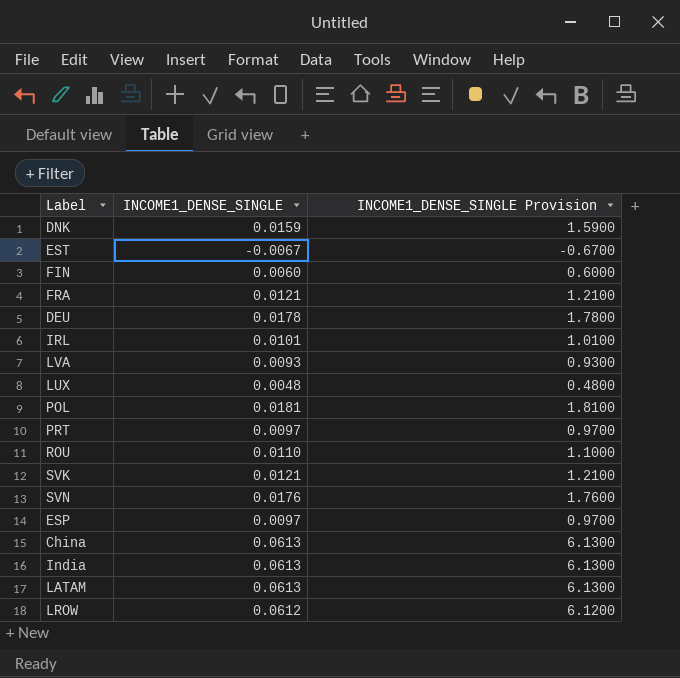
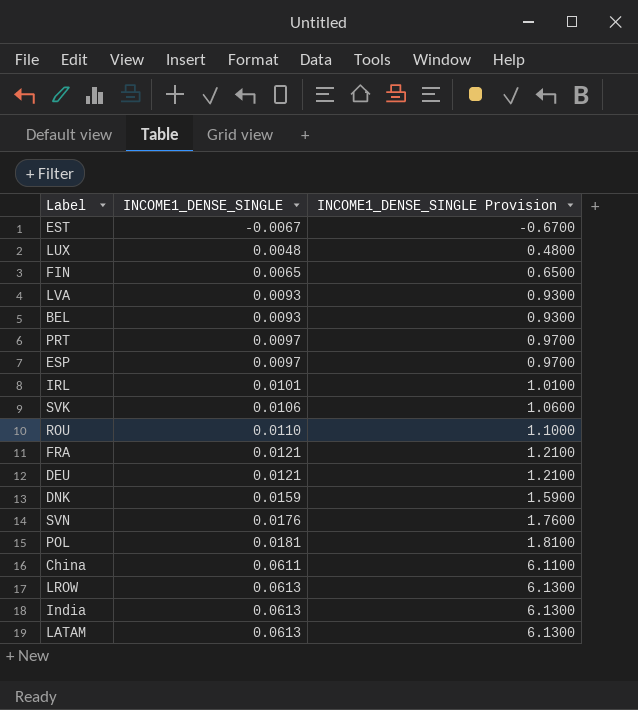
row order: none -> INCOME1_DENSE_SINGLE ascending
FIN | INCOME1_DENSE_SINGLE: 0.0060 -> 0.0065
FIN | INCOME1_DENSE_SINGLE Provision: 0.6000 -> 0.6500
row BEL: none -> 0.0093 | 0.9300
SVK | INCOME1_DENSE_SINGLE: 0.0121 -> 0.0106
SVK | INCOME1_DENSE_SINGLE Provision: 1.2100 -> 1.0600
DEU | INCOME1_DENSE_SINGLE: 0.0178 -> 0.0121
DEU | INCOME1_DENSE_SINGLE Provision: 1.7800 -> 1.2100
China | INCOME1_DENSE_SINGLE: 0.0613 -> 0.0611
China | INCOME1_DENSE_SINGLE Provision: 6.1300 -> 6.1100
LROW | INCOME1_DENSE_SINGLE: 0.0612 -> 0.0613
LROW | INCOME1_DENSE_SINGLE Provision: 6.1200 -> 6.1300

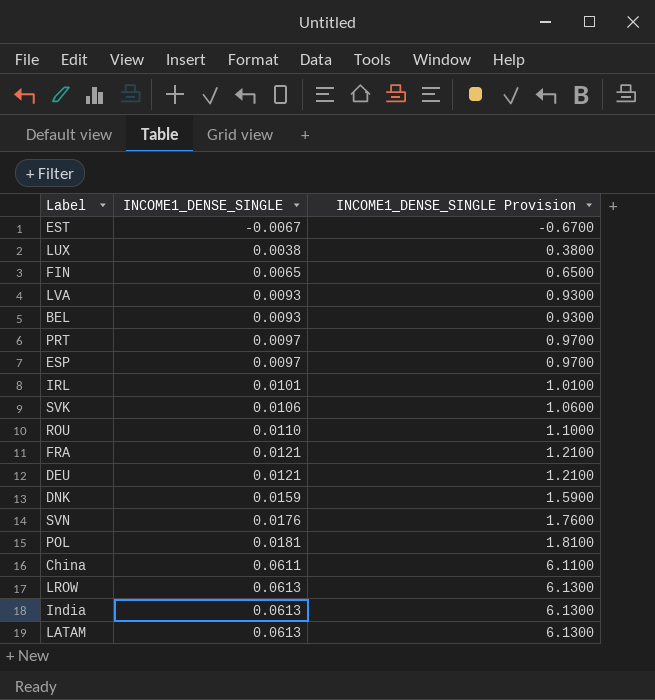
LUX | INCOME1_DENSE_SINGLE: 0.0048 -> 0.0038
LUX | INCOME1_DENSE_SINGLE Provision: 0.4800 -> 0.3800

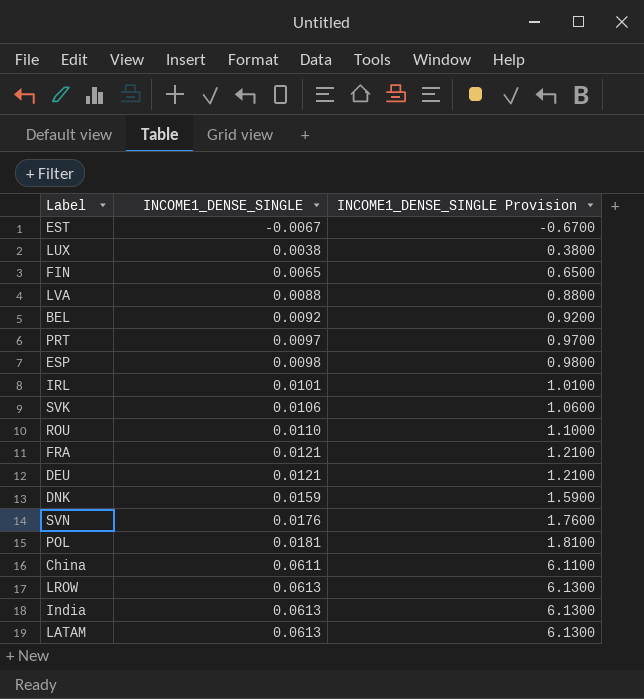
LVA | INCOME1_DENSE_SINGLE: 0.0093 -> 0.0088
LVA | INCOME1_DENSE_SINGLE Provision: 0.9300 -> 0.8800
BEL | INCOME1_DENSE_SINGLE: 0.0093 -> 0.0092
BEL | INCOME1_DENSE_SINGLE Provision: 0.9300 -> 0.9200
ESP | INCOME1_DENSE_SINGLE: 0.0097 -> 0.0098
ESP | INCOME1_DENSE_SINGLE Provision: 0.9700 -> 0.9800

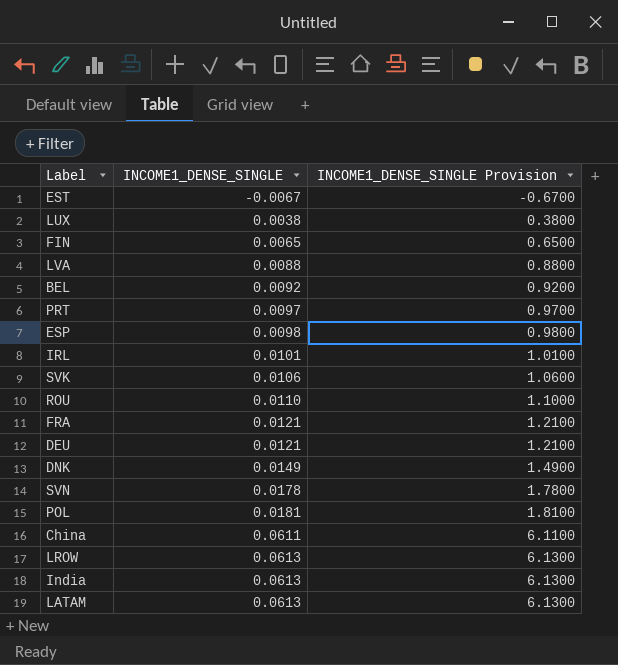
DNK | INCOME1_DENSE_SINGLE: 0.0159 -> 0.0149
DNK | INCOME1_DENSE_SINGLE Provision: 1.5900 -> 1.4900
SVN | INCOME1_DENSE_SINGLE: 0.0176 -> 0.0178
SVN | INCOME1_DENSE_SINGLE Provision: 1.7600 -> 1.7800

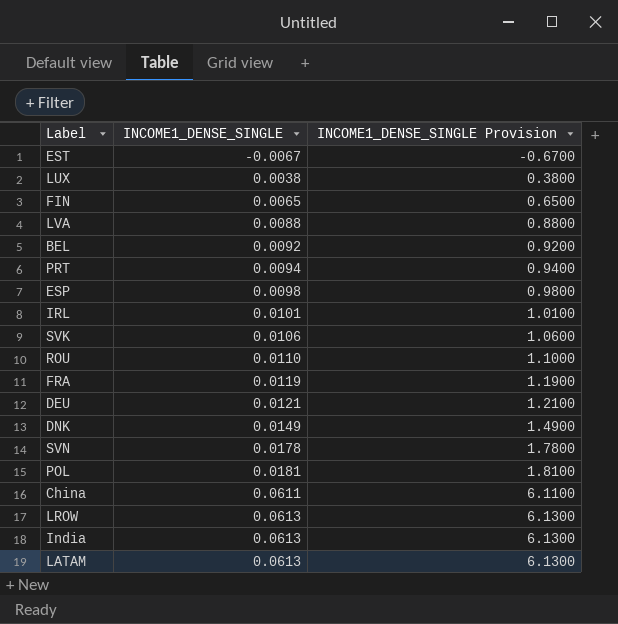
PRT | INCOME1_DENSE_SINGLE: 0.0097 -> 0.0094
PRT | INCOME1_DENSE_SINGLE Provision: 0.9700 -> 0.9400
FRA | INCOME1_DENSE_SINGLE: 0.0121 -> 0.0119
FRA | INCOME1_DENSE_SINGLE Provision: 1.2100 -> 1.1900

